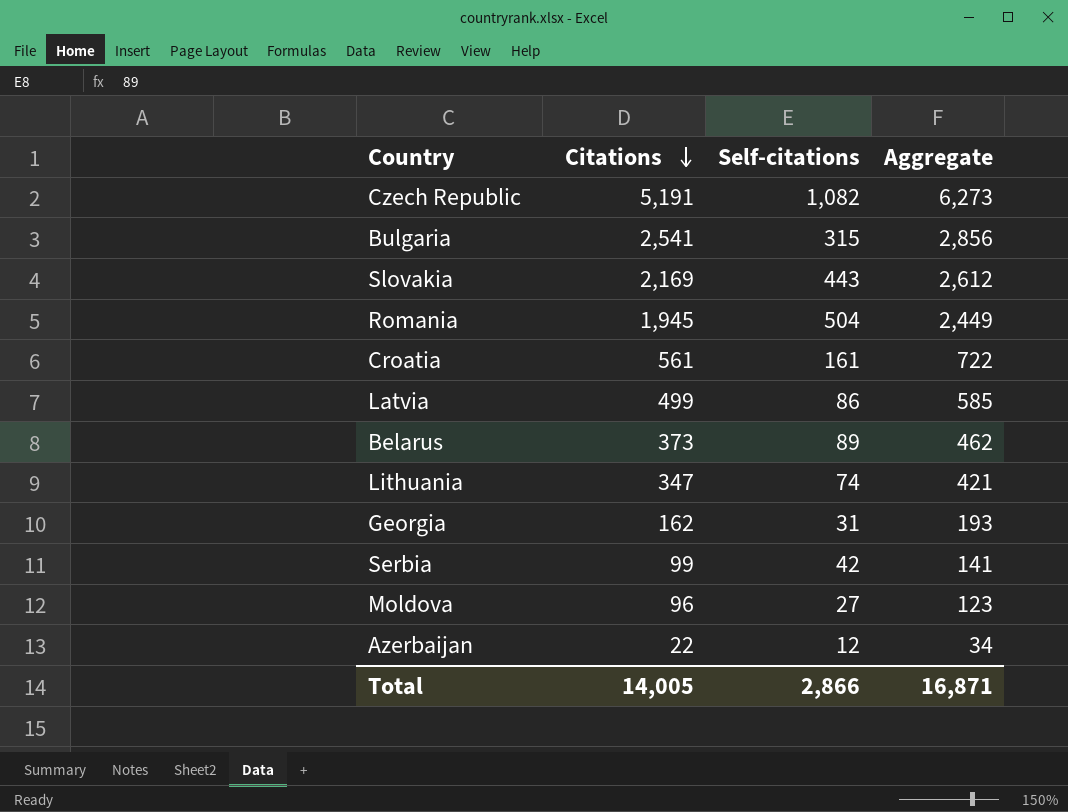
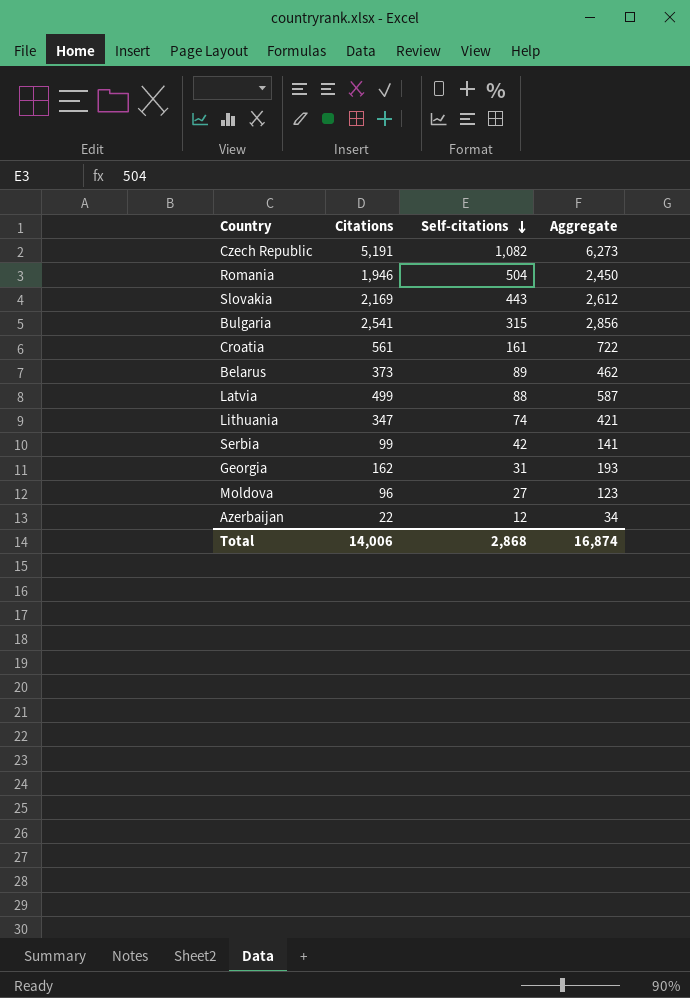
row order: Citations descending -> Self-citations descending
Romania | Citations: 1,945 -> 1,946
Romania | Aggregate: 2,449 -> 2,450
Latvia | Self-citations: 86 -> 88
Latvia | Aggregate: 585 -> 587
Total | Citations: 14,005 -> 14,006
Total | Self-citations: 2,866 -> 2,868
Total | Aggregate: 16,871 -> 16,874

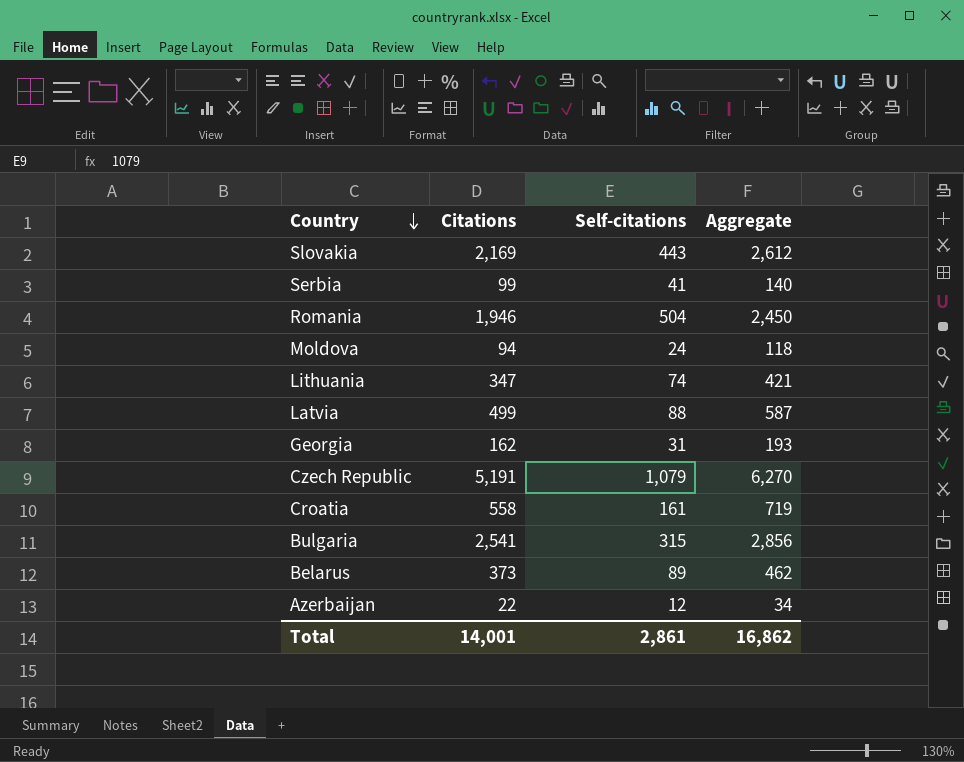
row order: Self-citations descending -> Country descending
Serbia | Self-citations: 42 -> 41
Serbia | Aggregate: 141 -> 140
Moldova | Citations: 96 -> 94
Moldova | Self-citations: 27 -> 24
Moldova | Aggregate: 123 -> 118
Czech Republic | Self-citations: 1,082 -> 1,079
Czech Republic | Aggregate: 6,273 -> 6,270
Croatia | Citations: 561 -> 558
Croatia | Aggregate: 722 -> 719
Total | Citations: 14,006 -> 14,001
Total | Self-citations: 2,868 -> 2,861
Total | Aggregate: 16,874 -> 16,862

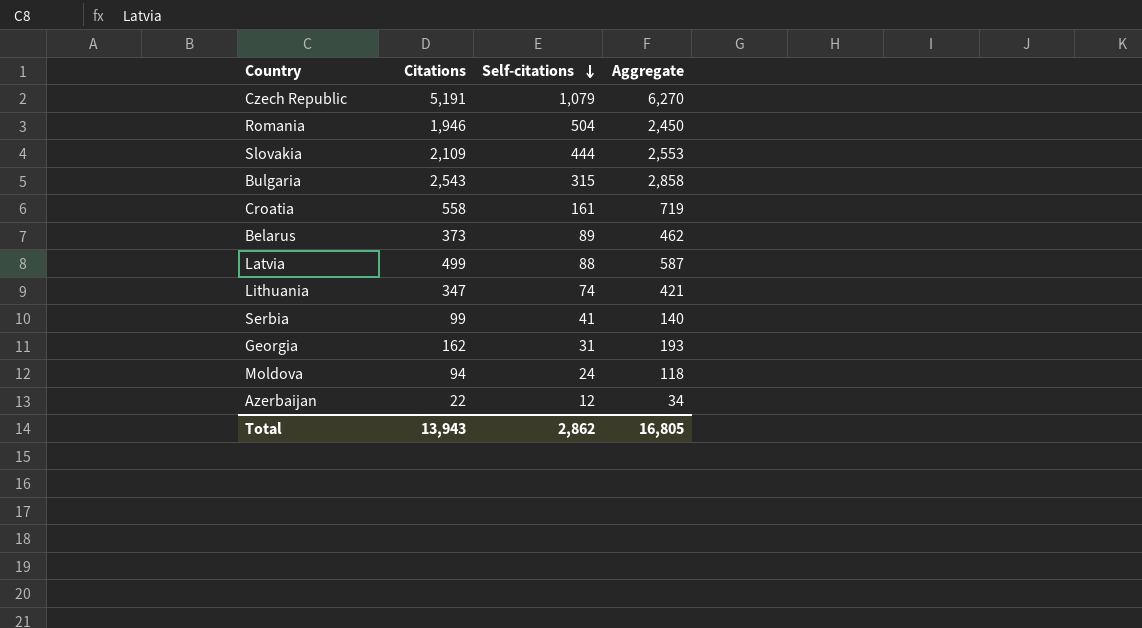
row order: Country descending -> Self-citations descending
Slovakia | Citations: 2,169 -> 2,109
Slovakia | Self-citations: 443 -> 444
Slovakia | Aggregate: 2,612 -> 2,553
Bulgaria | Citations: 2,541 -> 2,543
Bulgaria | Aggregate: 2,856 -> 2,858
Total | Citations: 14,001 -> 13,943
Total | Self-citations: 2,861 -> 2,862
Total | Aggregate: 16,862 -> 16,805

